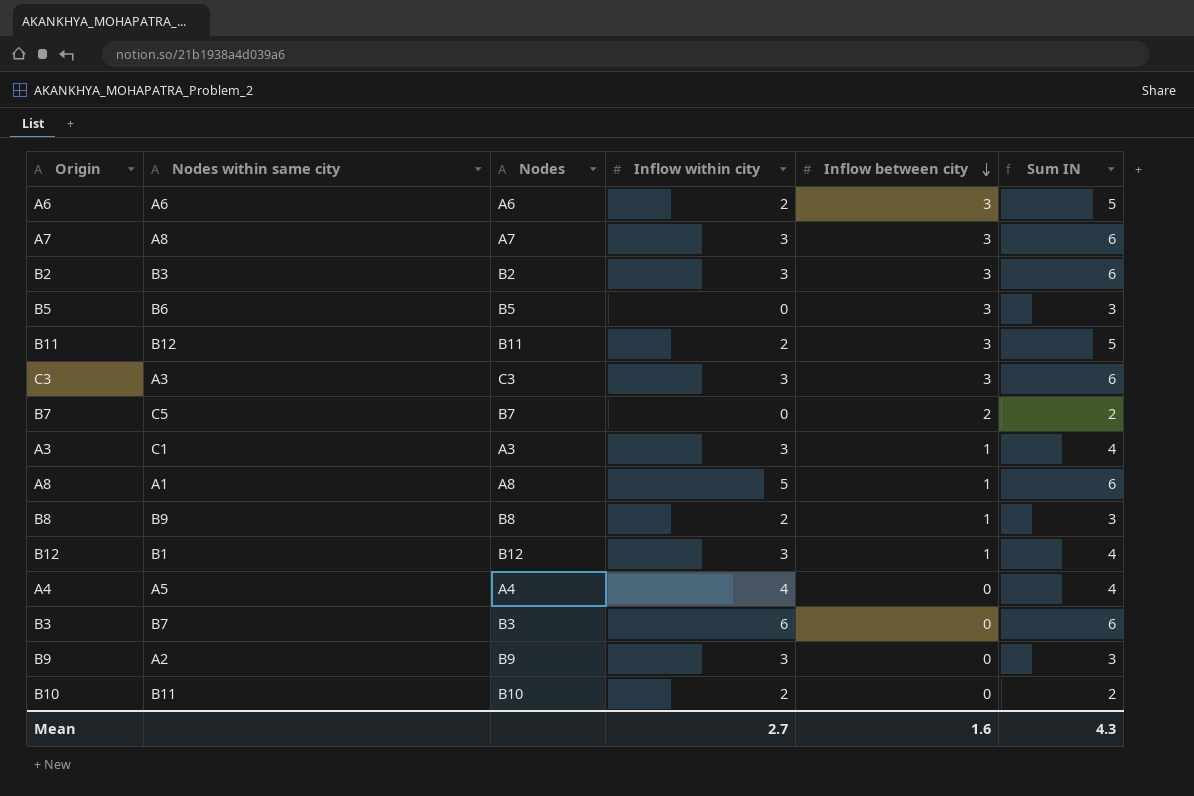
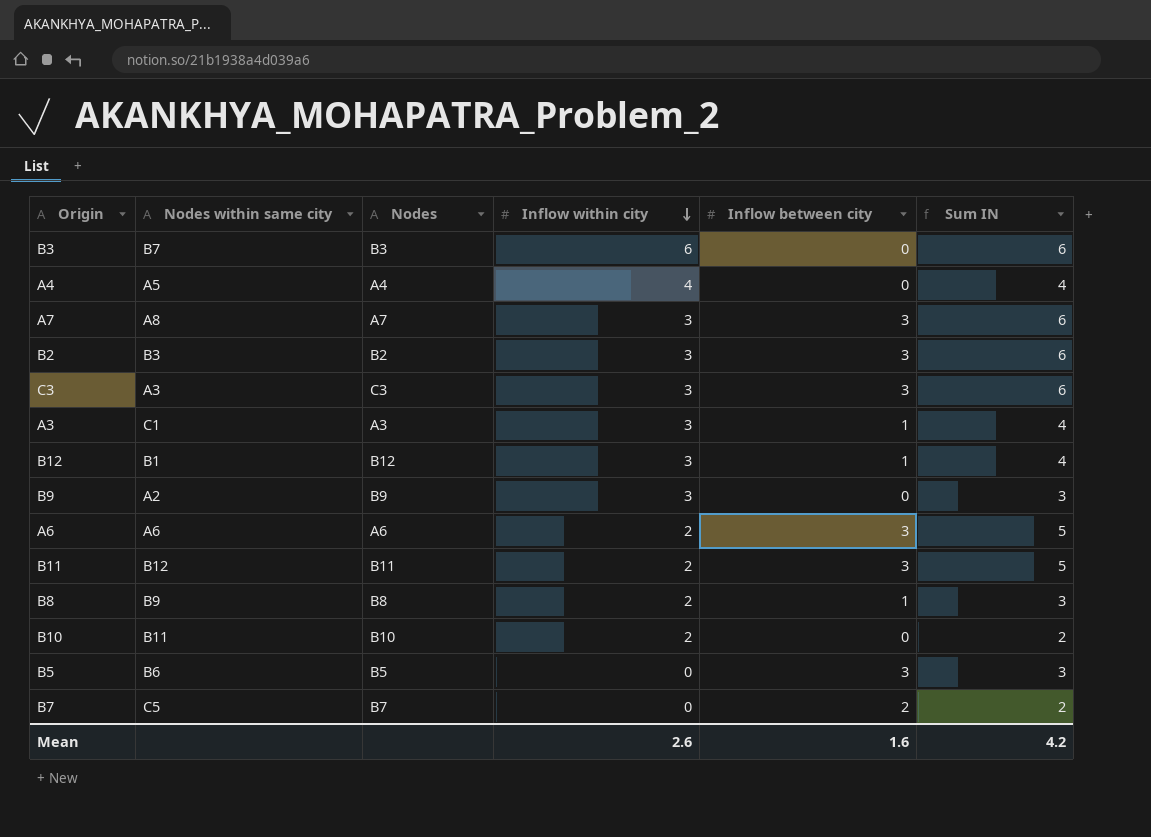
row order: Inflow between city descending -> Inflow within city descending
row A8: A1 | A8 | 5 | 1 | 6 -> none
Mean | Inflow within city: 2.7 -> 2.6
Mean | Sum IN: 4.3 -> 4.2

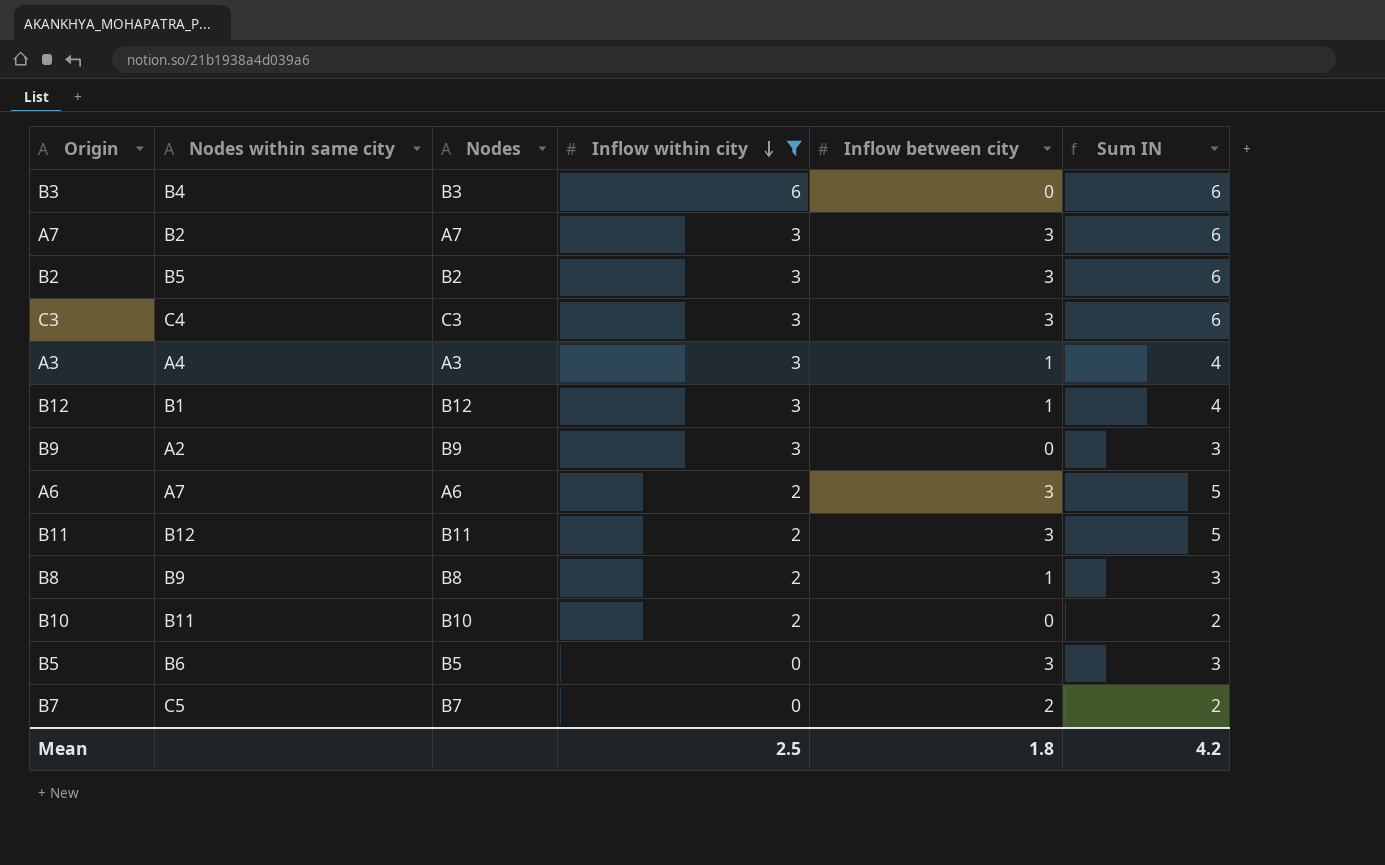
filter: none -> Inflow within city != 4
B3 | Nodes within same city: B7 -> B4
A7 | Nodes within same city: A8 -> B2
B2 | Nodes within same city: B3 -> B5
C3 | Nodes within same city: A3 -> C4
A3 | Nodes within same city: C1 -> A4
A6 | Nodes within same city: A6 -> A7
Mean | Inflow within city: 2.6 -> 2.5
Mean | Inflow between city: 1.6 -> 1.8

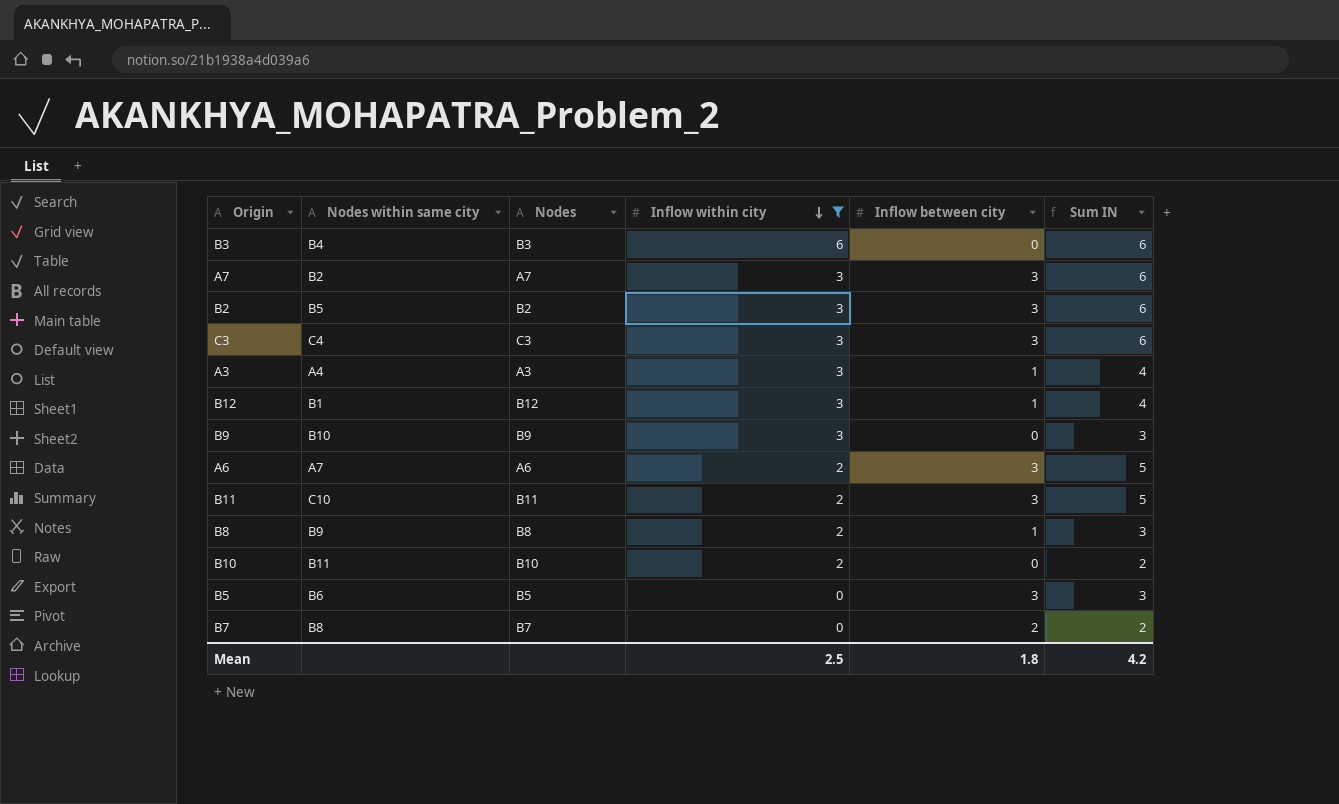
B9 | Nodes within same city: A2 -> B10
B11 | Nodes within same city: B12 -> C10
B7 | Nodes within same city: C5 -> B8

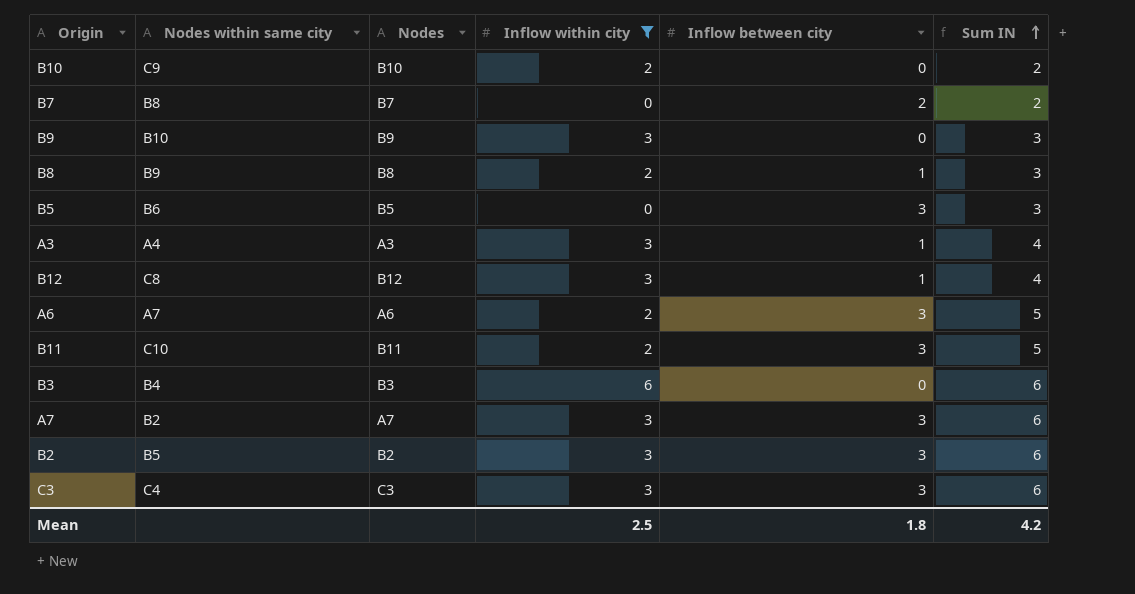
row order: Inflow within city descending -> Sum IN ascending
B10 | Nodes within same city: B11 -> C9
B12 | Nodes within same city: B1 -> C8

